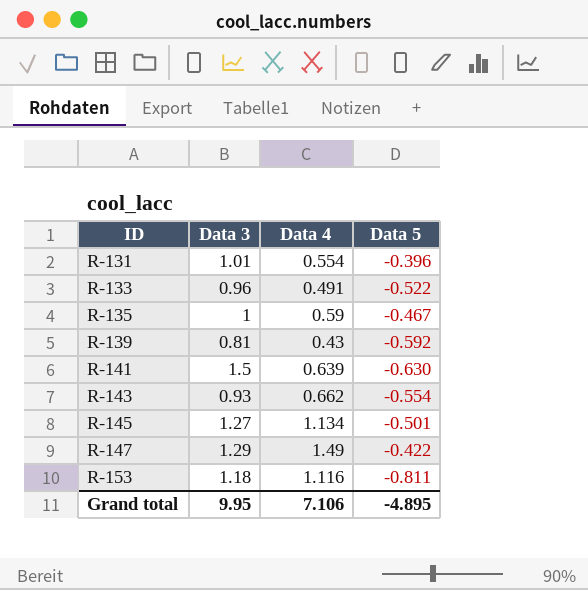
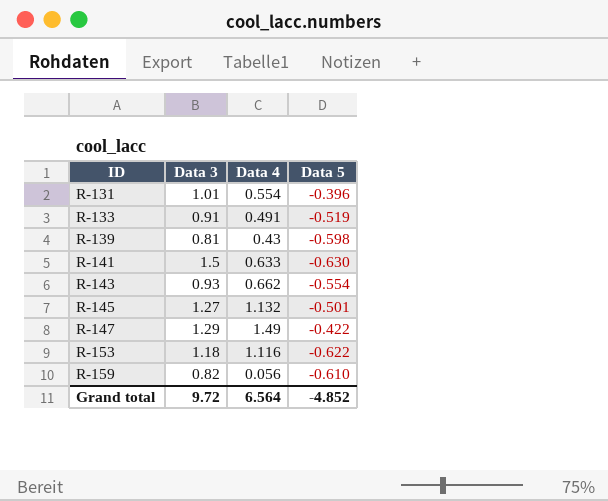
row R-135: 1 | 0.59 | -0.467 -> none
R-133 | Data 3: 0.96 -> 0.91
R-133 | Data 5: -0.522 -> -0.519
R-139 | Data 5: -0.592 -> -0.598
R-141 | Data 4: 0.639 -> 0.633
R-145 | Data 4: 1.134 -> 1.132
R-153 | Data 5: -0.811 -> -0.622
row R-159: none -> 0.82 | 0.056 | -0.610
Grand total | Data 3: 9.95 -> 9.72
Grand total | Data 4: 7.106 -> 6.564
Grand total | Data 5: -4.895 -> -4.852

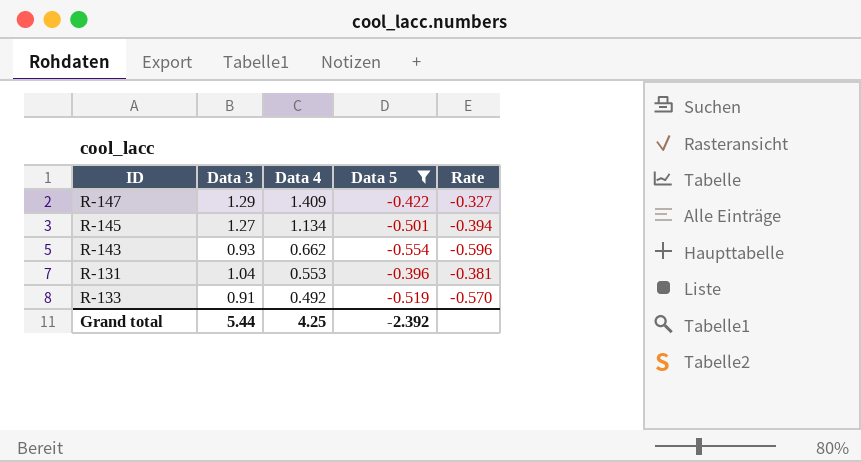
filter: none -> Data 5 >= -0.554
row order: ID ascending -> Data 4 descending
column Rate | formula: none -> [Data 5] / [Data 3]
R-147 | Data 4: 1.49 -> 1.409
R-145 | Data 4: 1.132 -> 1.134
R-131 | Data 3: 1.01 -> 1.04
R-131 | Data 4: 0.554 -> 0.553
R-133 | Data 4: 0.491 -> 0.492
Grand total | Data 3: 9.72 -> 5.44
Grand total | Data 4: 6.564 -> 4.25
Grand total | Data 5: -4.852 -> -2.392

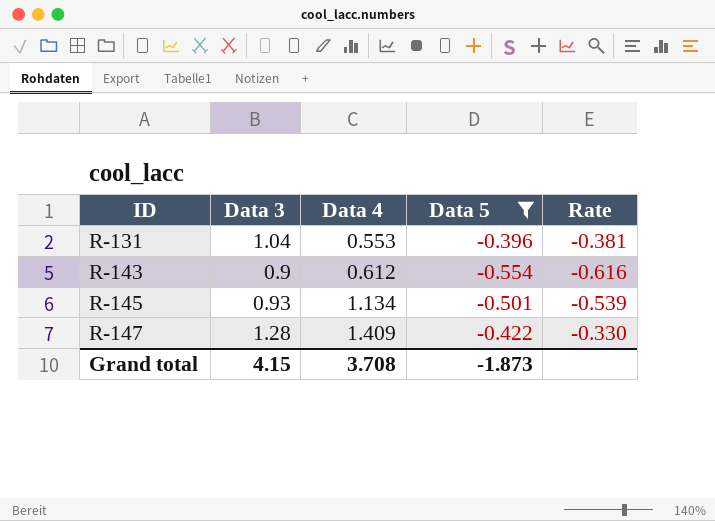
row order: Data 4 descending -> ID ascending
row R-133: 0.91 | 0.492 | -0.519 | -0.570 -> none
R-143 | Data 3: 0.93 -> 0.9
R-143 | Data 4: 0.662 -> 0.612
R-143 | Rate: -0.596 -> -0.616
R-145 | Data 3: 1.27 -> 0.93
R-145 | Rate: -0.394 -> -0.539
R-147 | Data 3: 1.29 -> 1.28
R-147 | Rate: -0.327 -> -0.330
Grand total | Data 3: 5.44 -> 4.15
Grand total | Data 4: 4.25 -> 3.708
Grand total | Data 5: -2.392 -> -1.873

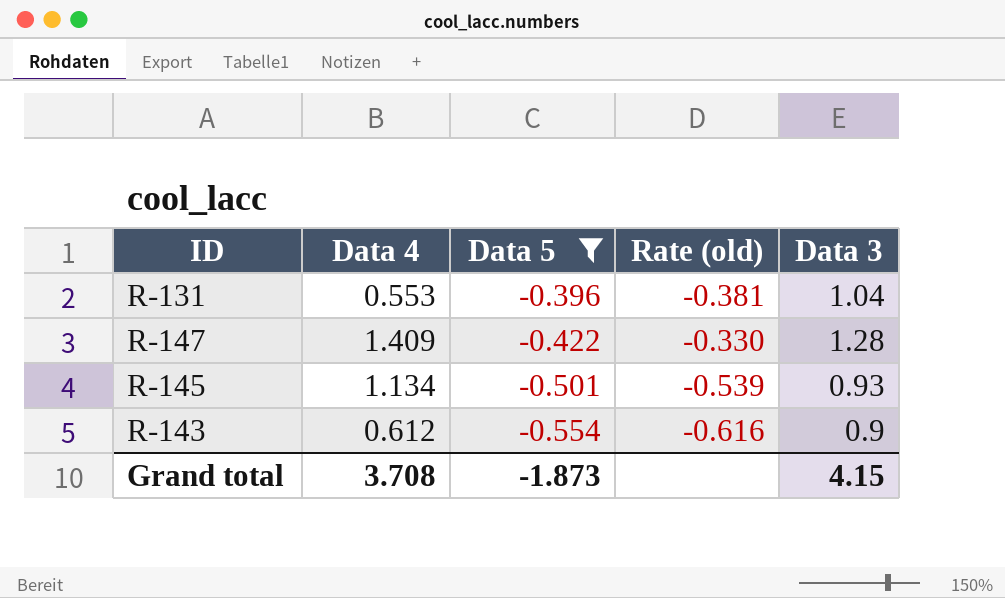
row order: ID ascending -> Data 5 descending
column name: Rate -> Rate (old)
column Data 3 | position: 2 -> 5

